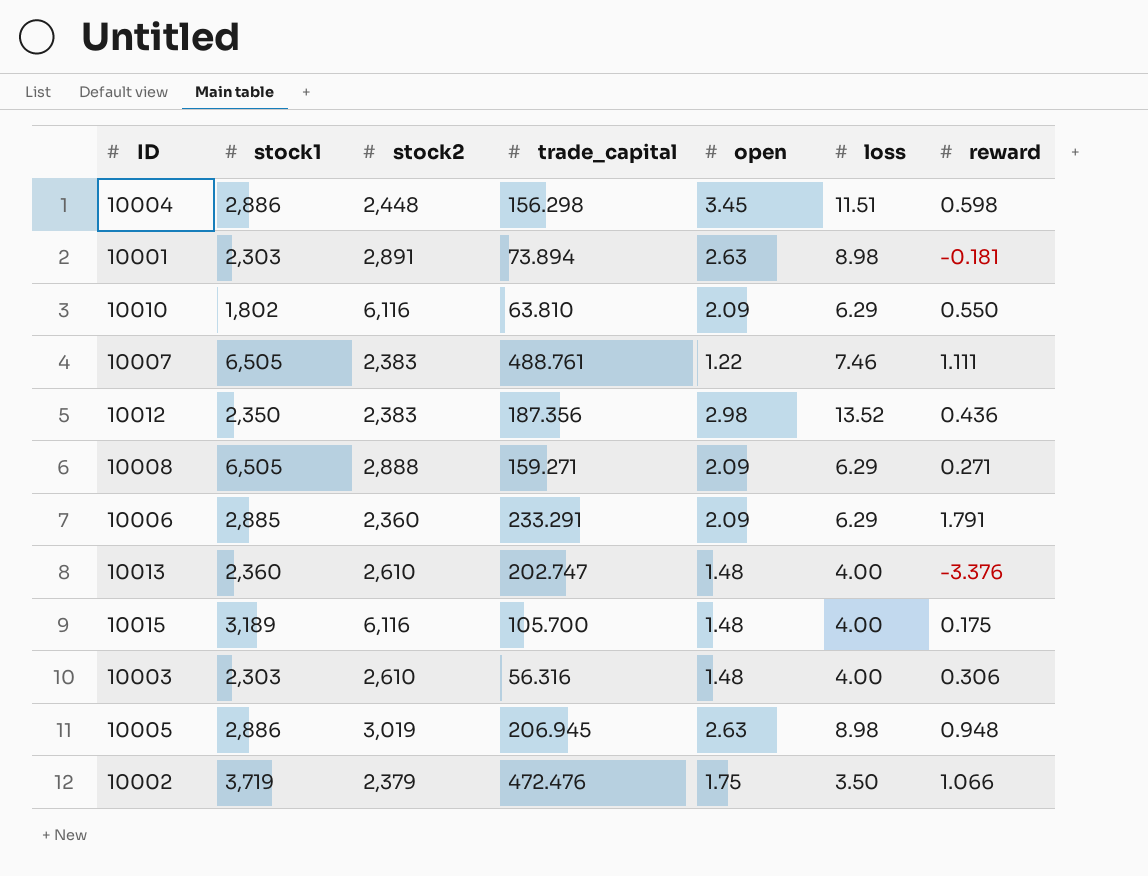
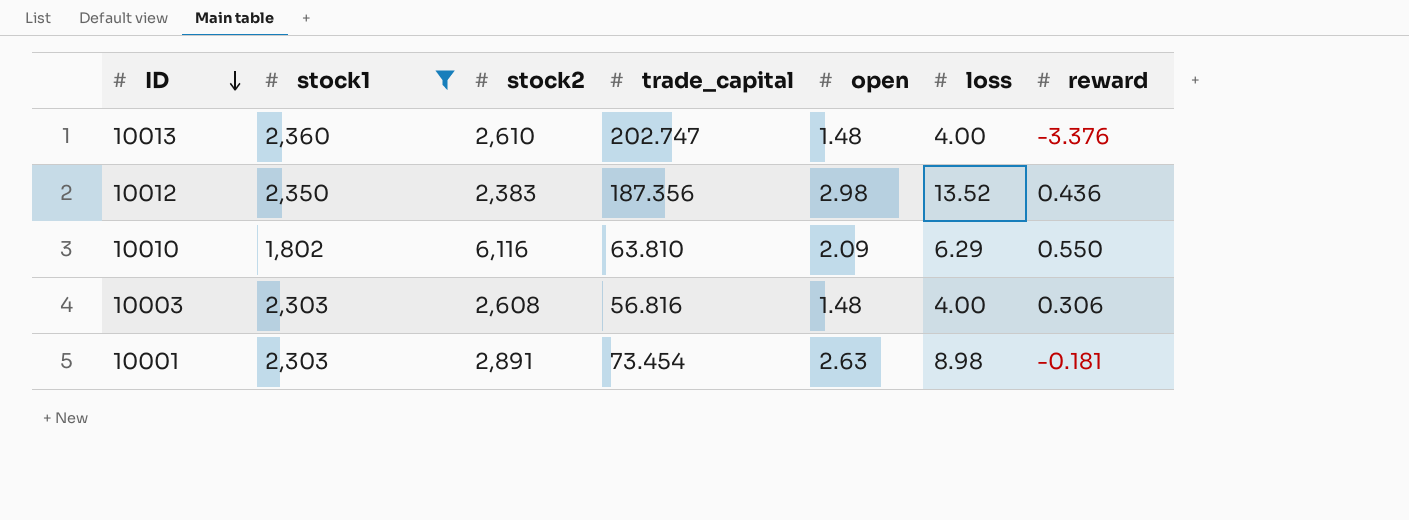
filter: none -> stock1 <= 2,360
row order: none -> ID descending
10003 | stock2: 2,610 -> 2,608
10003 | trade_capital: 56.316 -> 56.816
10001 | trade_capital: 73.894 -> 73.454

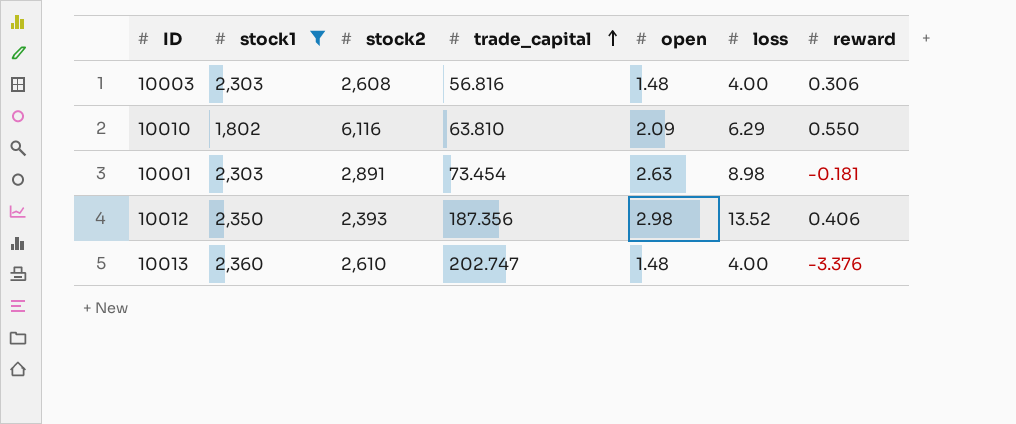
row order: ID descending -> trade_capital ascending
10012 | stock2: 2,383 -> 2,393
10012 | reward: 0.436 -> 0.406

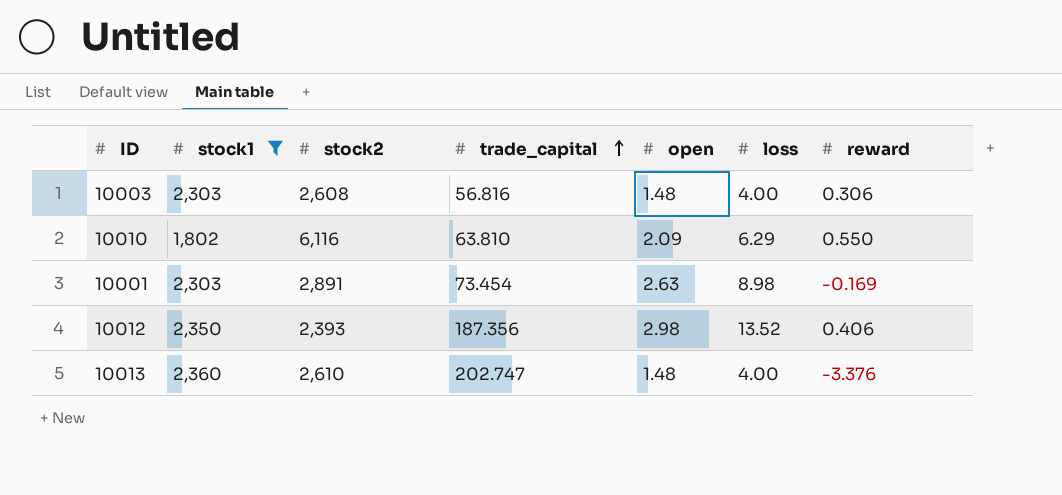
10001 | reward: -0.181 -> -0.169

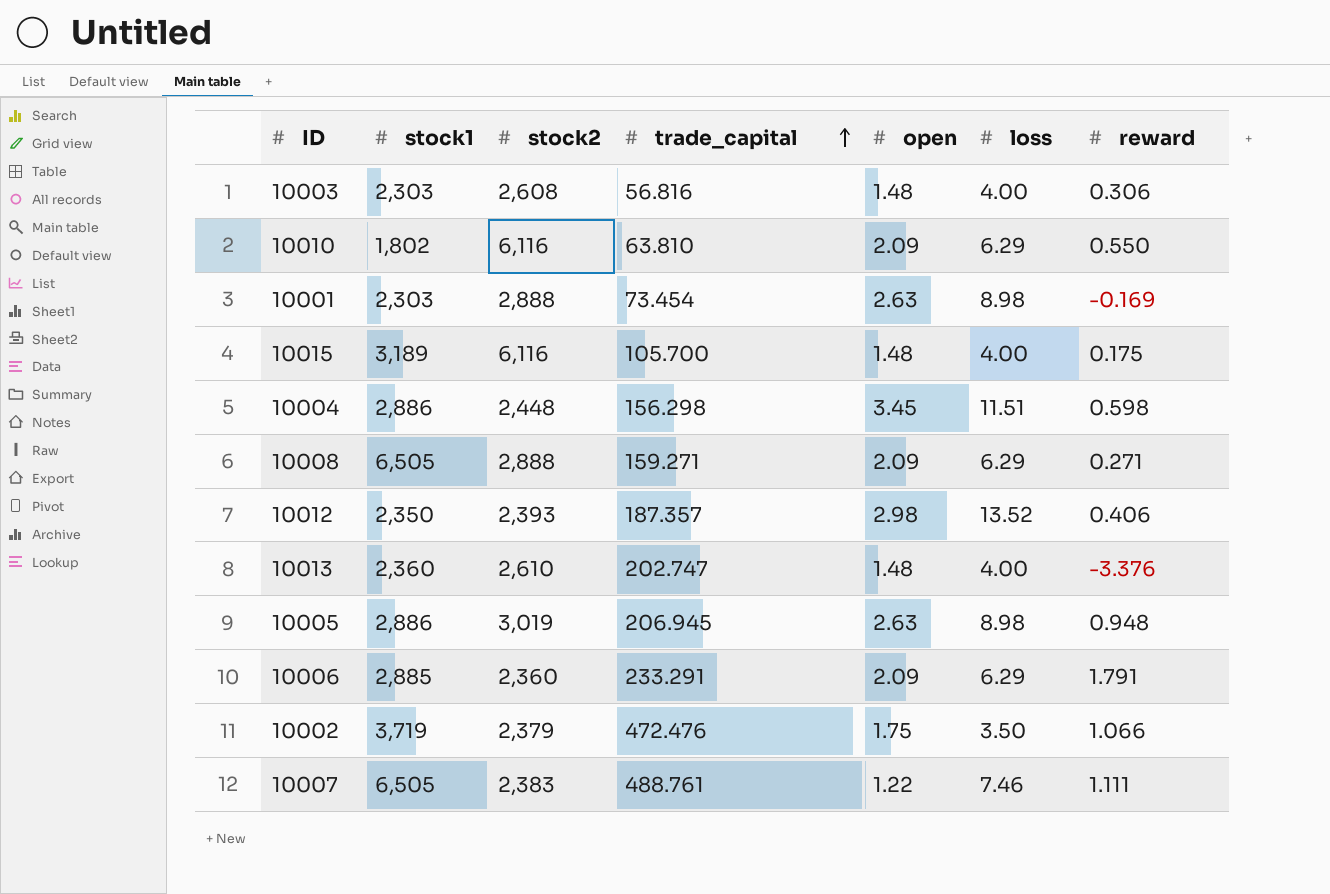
filter: stock1 <= 2,360 -> none
10001 | stock2: 2,891 -> 2,888
10012 | trade_capital: 187.356 -> 187.357

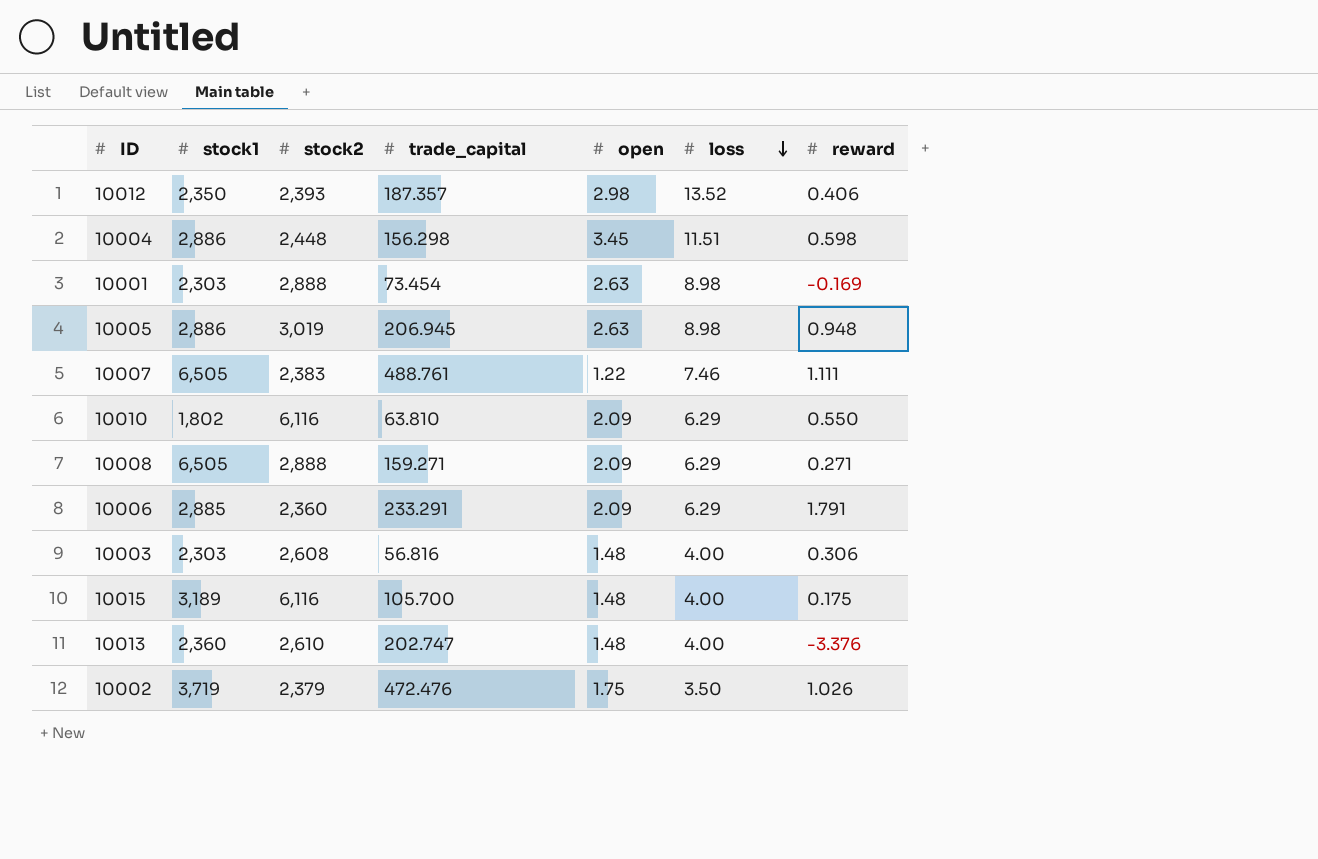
row order: trade_capital ascending -> loss descending
10002 | reward: 1.066 -> 1.026

